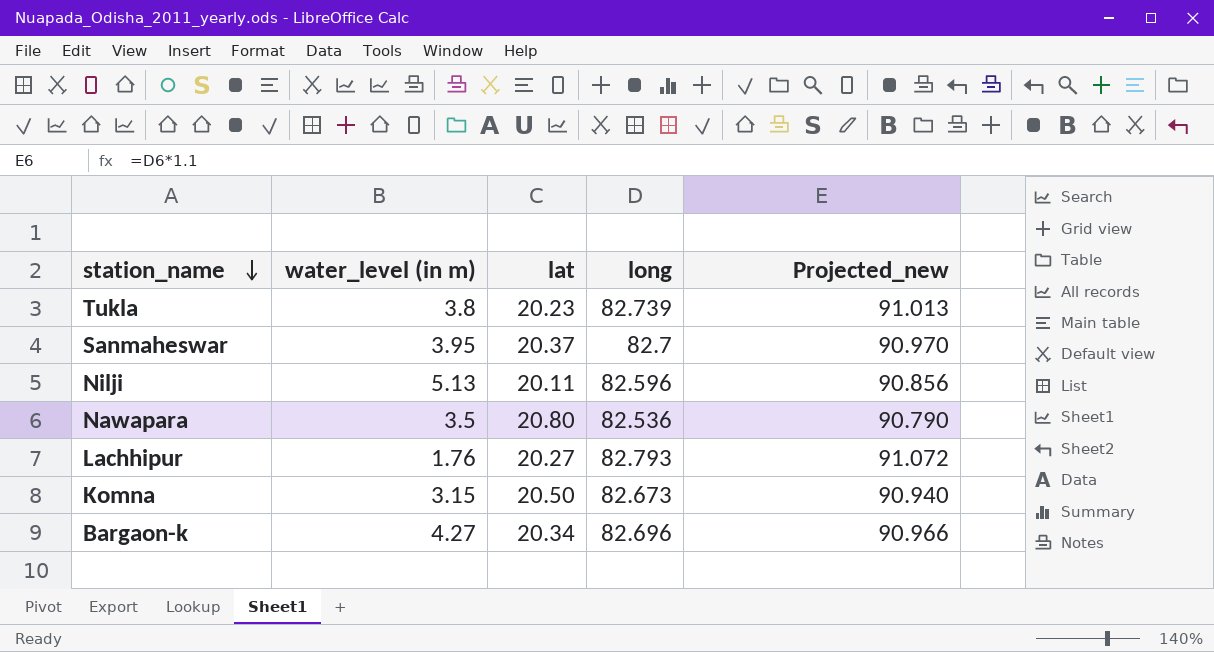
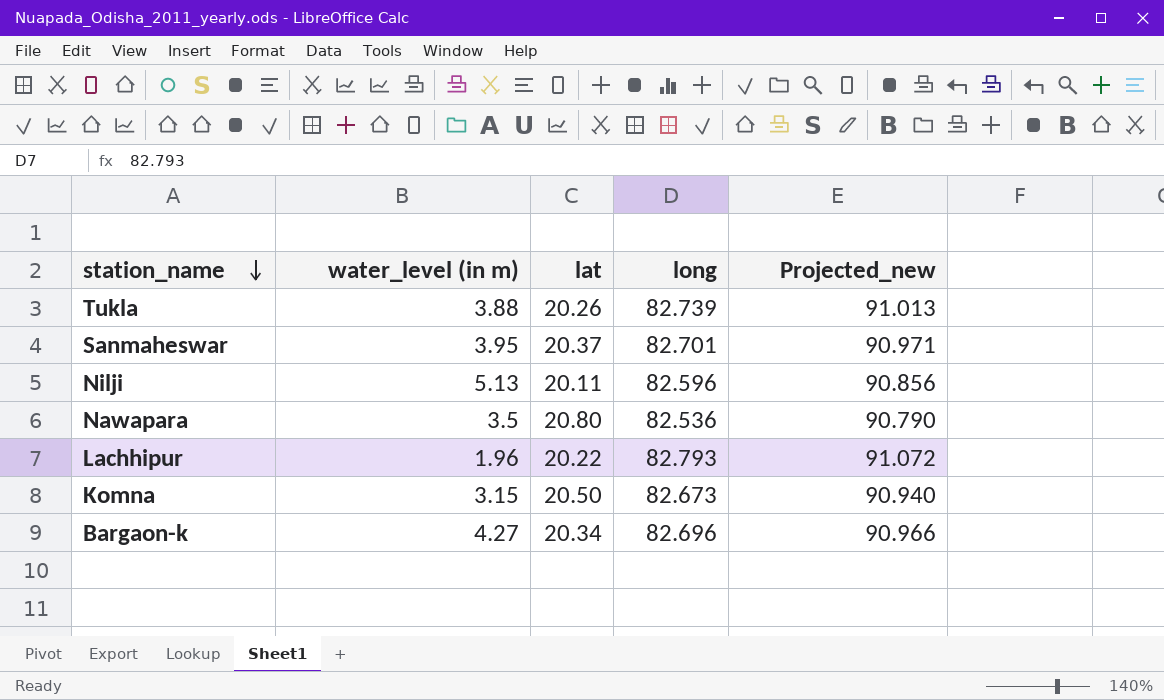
Tukla | water_level (in m): 3.8 -> 3.88
Tukla | lat: 20.23 -> 20.26
Sanmaheswar | long: 82.7 -> 82.701
Sanmaheswar | Projected_new: 90.970 -> 90.971
Lachhipur | water_level (in m): 1.76 -> 1.96
Lachhipur | lat: 20.27 -> 20.22

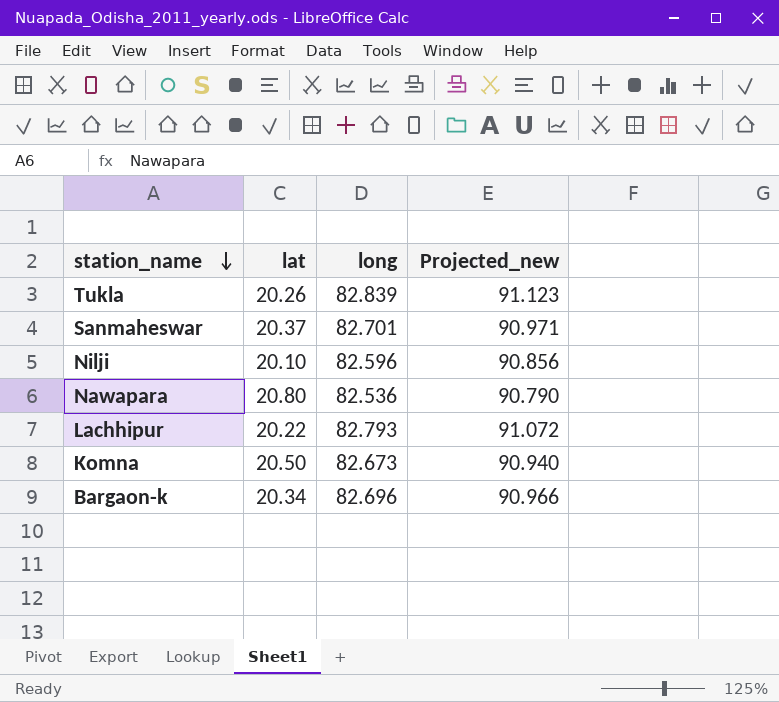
column water_level (in m) | position: 2 -> none
Tukla | long: 82.739 -> 82.839
Tukla | Projected_new: 91.013 -> 91.123
Nilji | lat: 20.11 -> 20.10

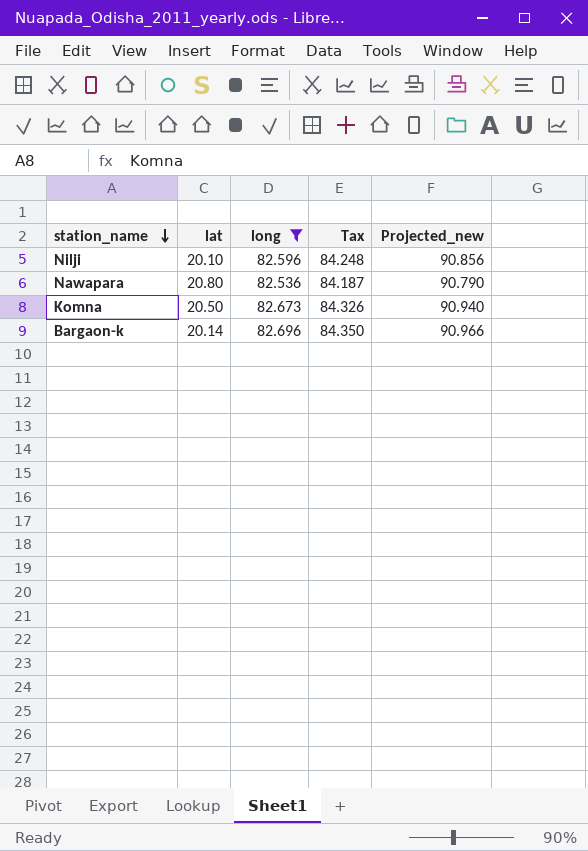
filter: none -> long <= 82.696
column Tax | formula: none -> [long] * 1.02
Bargaon-k | lat: 20.34 -> 20.14

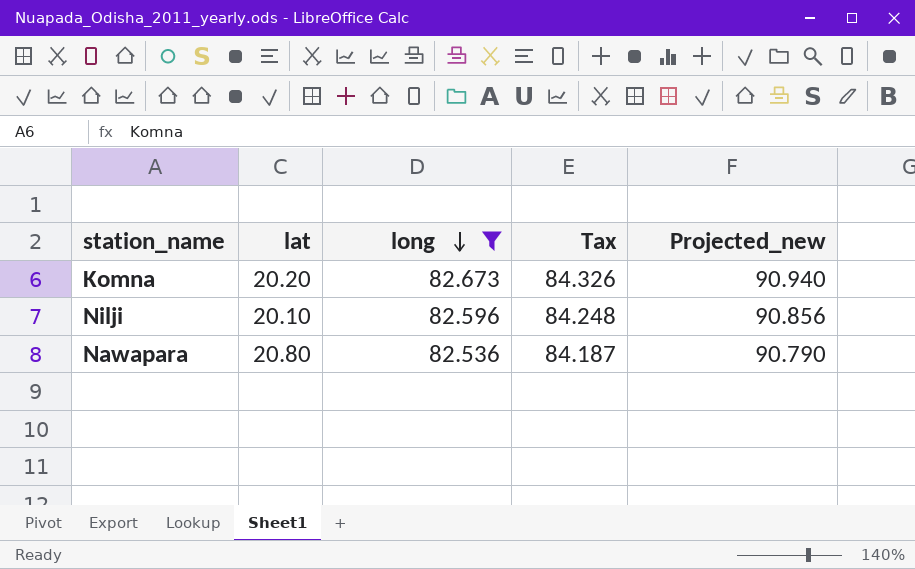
row order: station_name descending -> long descending
row Bargaon-k: 20.14 | 82.696 | 84.350 | 90.966 -> none
Komna | lat: 20.50 -> 20.20

